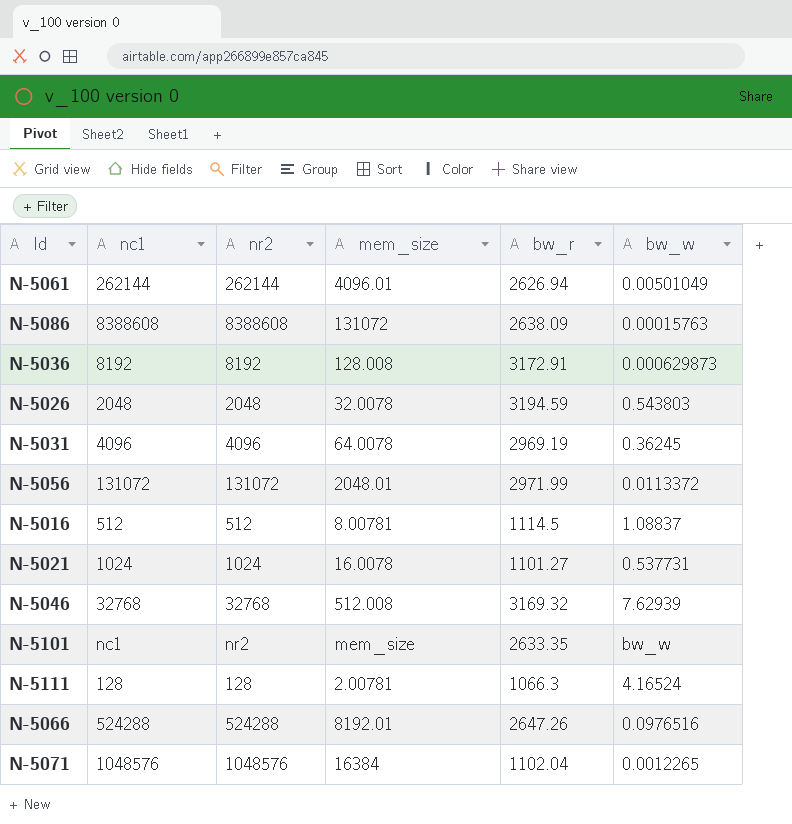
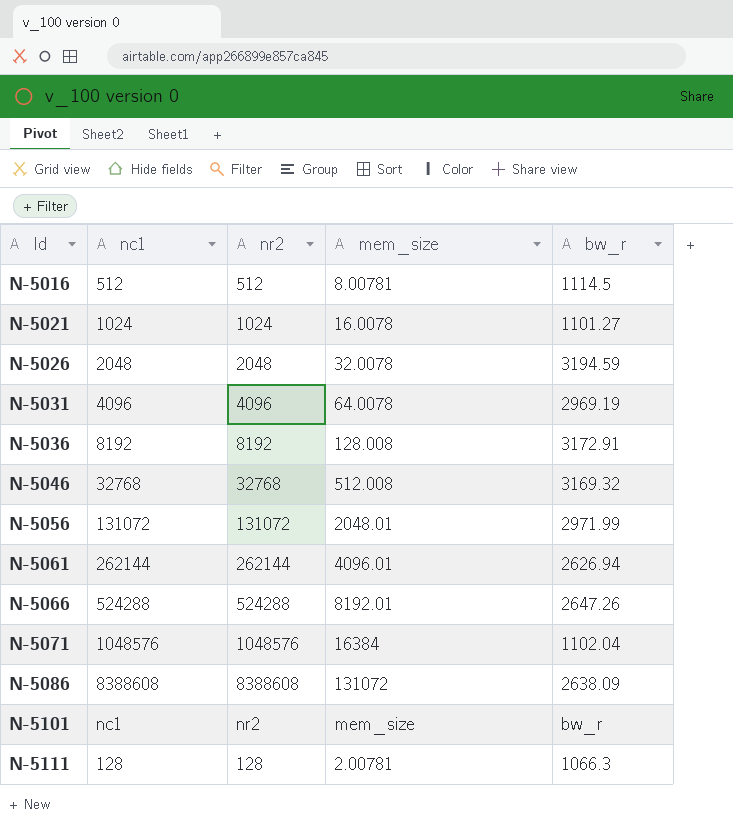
row order: none -> Id ascending
column bw_w | position: 6 -> none
N-5101 | bw_r: 2633.35 -> bw_r

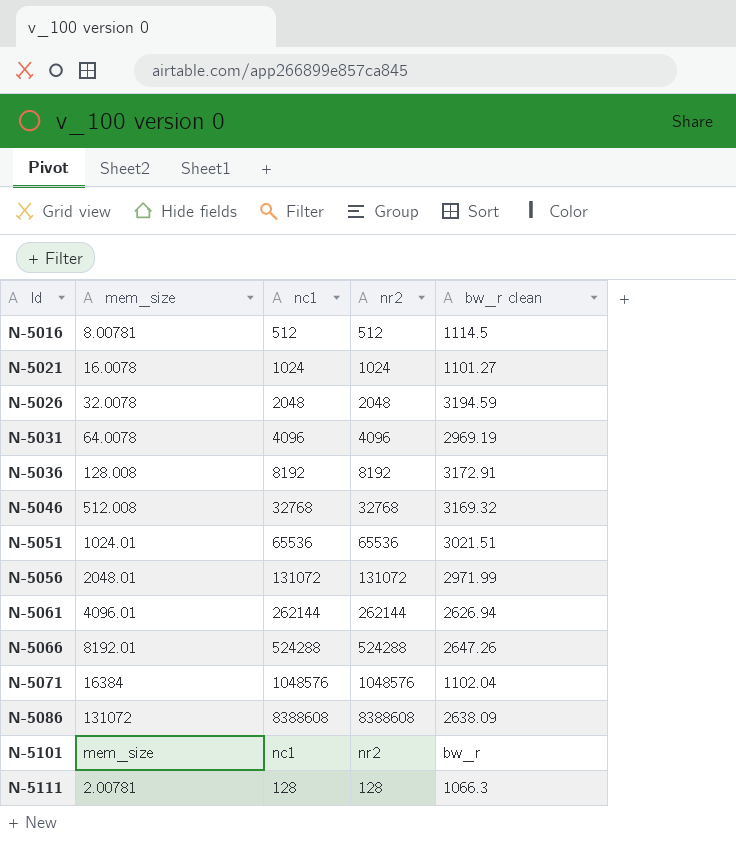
column mem_size | position: 4 -> 2
column name: bw_r -> bw_r clean
row N-5051: none -> 1024.01 | 65536 | 65536 | 3021.51

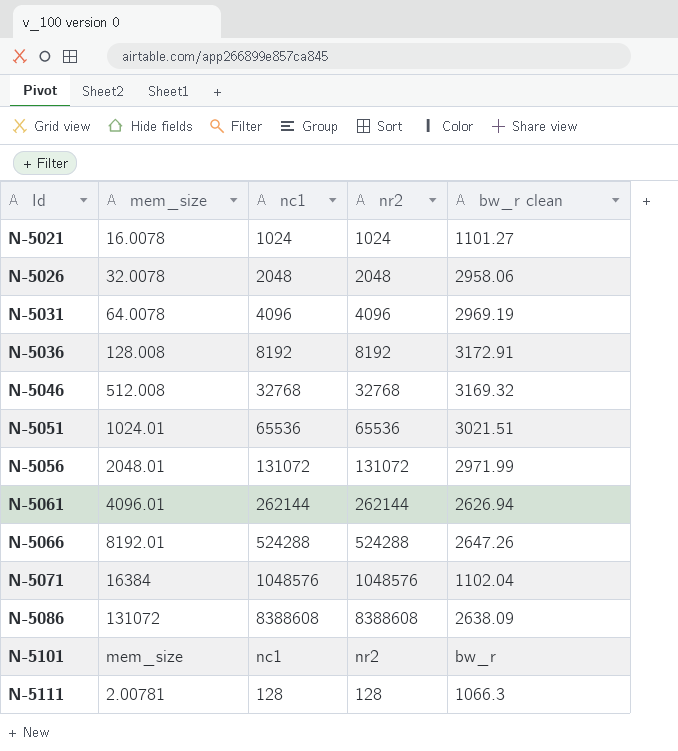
row N-5016: 8.00781 | 512 | 512 | 1114.5 -> none
N-5026 | bw_r clean: 3194.59 -> 2958.06

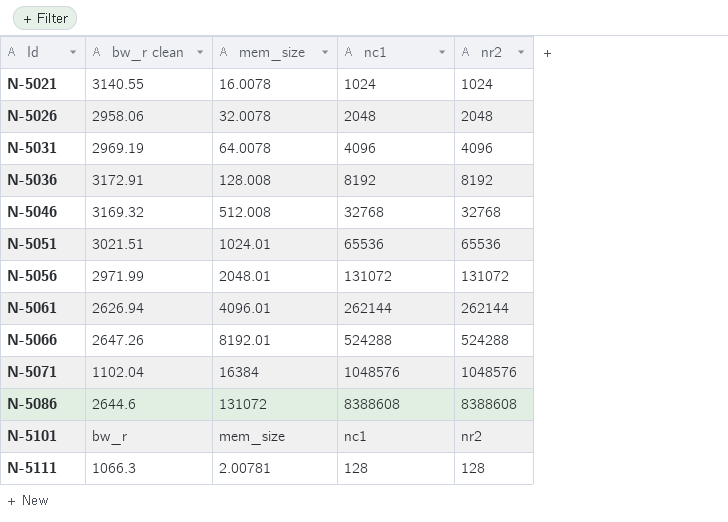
column bw_r clean | position: 5 -> 2
N-5021 | bw_r clean: 1101.27 -> 3140.55
N-5086 | bw_r clean: 2638.09 -> 2644.6

